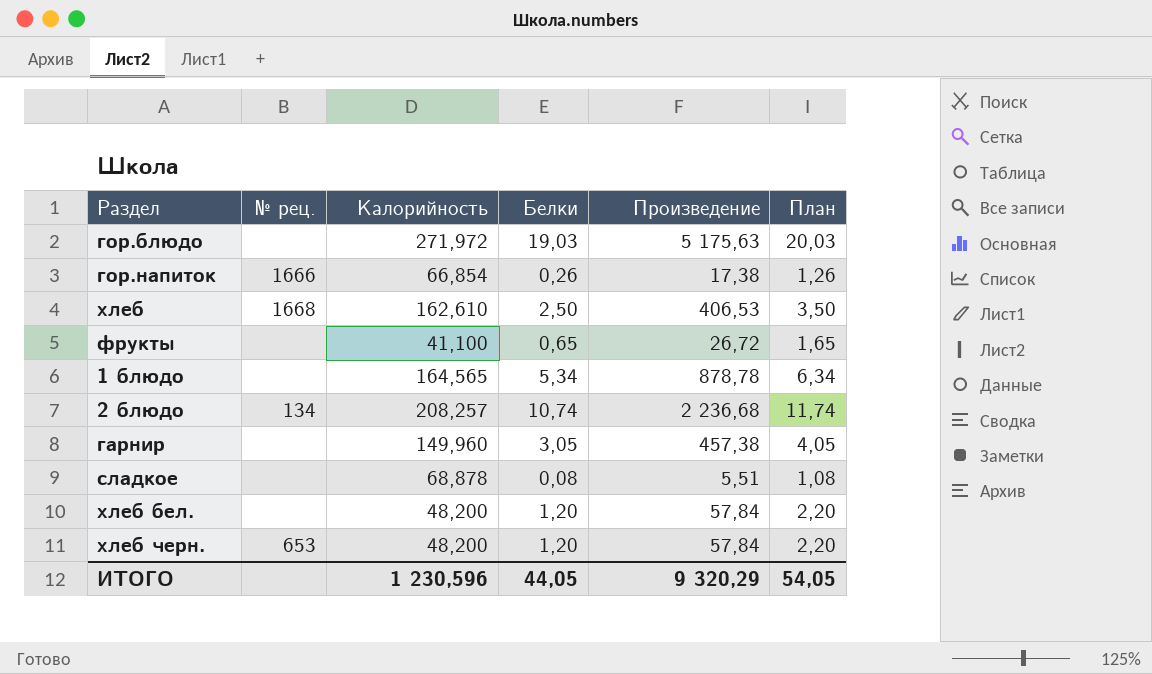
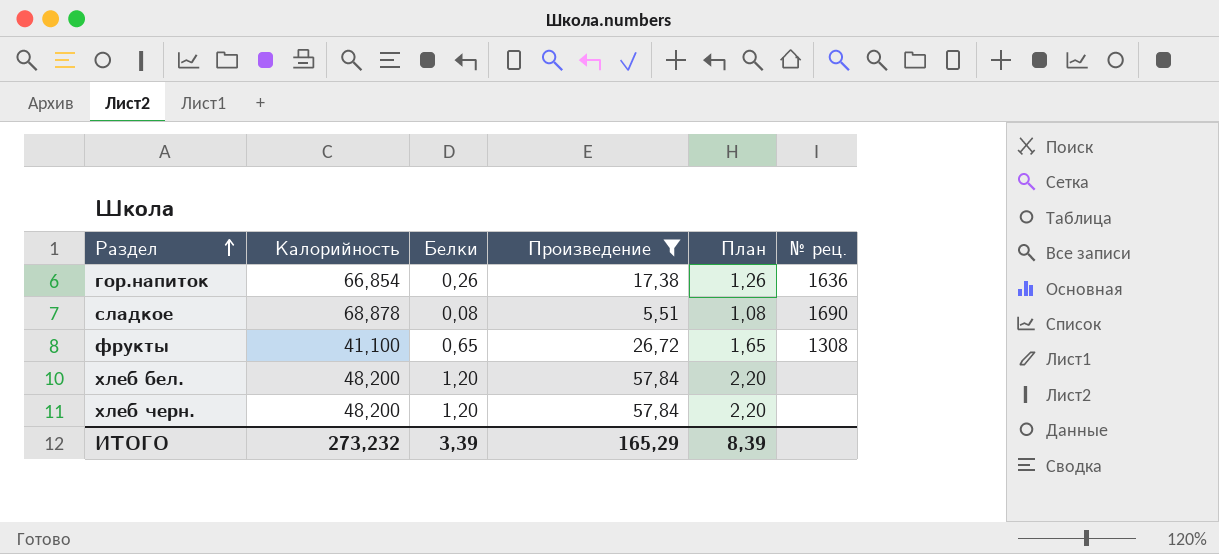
filter: none -> Произведение <= 57,84
row order: none -> Раздел ascending
column № рец. | position: 2 -> 6
гор.напиток | № рец.: 1666 -> 1636
сладкое | № рец.: none -> 1690
фрукты | № рец.: none -> 1308
хлеб черн. | № рец.: 653 -> none
ИТОГО | Калорийность: 1 230,596 -> 273,232
ИТОГО | Белки: 44,05 -> 3,39
ИТОГО | Произведение: 9 320,29 -> 165,29
ИТОГО | План: 54,05 -> 8,39

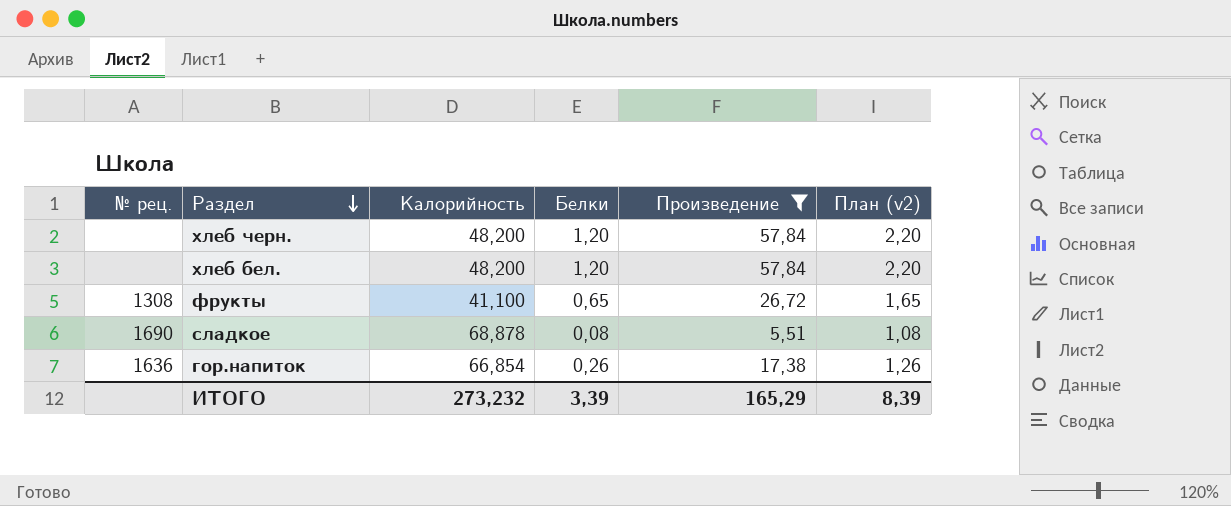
row order: Раздел ascending -> Раздел descending
column № рец. | position: 6 -> 1
column name: План -> План (v2)

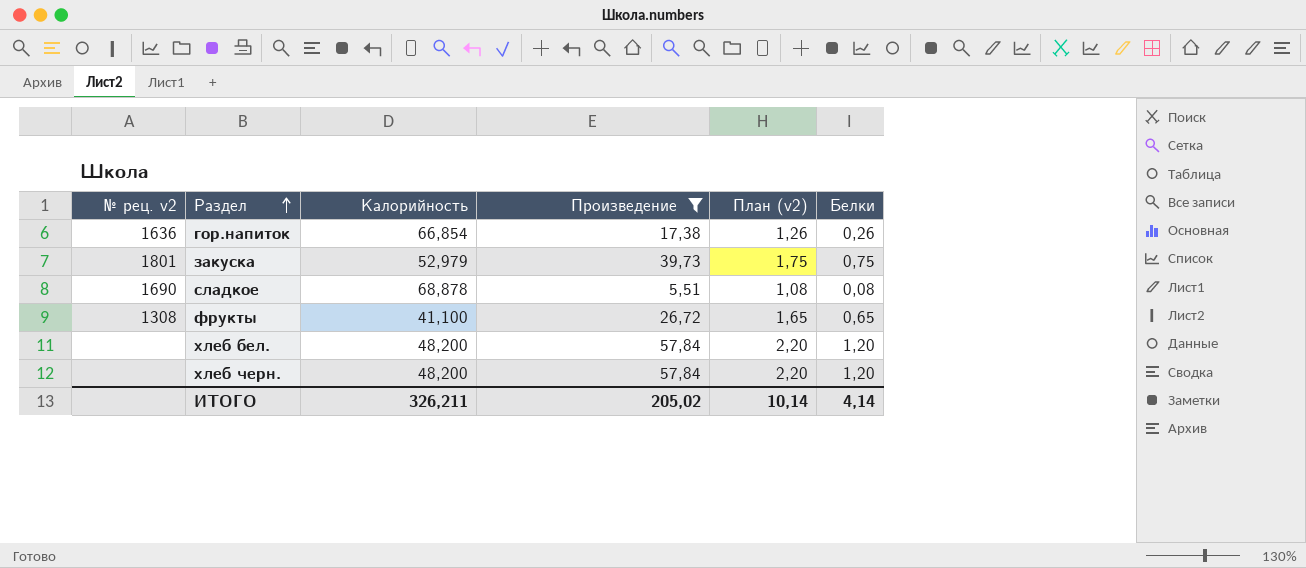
row order: Раздел descending -> Раздел ascending
column name: № рец. -> № рец. v2
column Белки | position: 4 -> 6
row закуска: none -> 1801 | 52,979 | 39,73 | 1,75 | 0,75
ИТОГО | Калорийность: 273,232 -> 326,211
ИТОГО | Произведение: 165,29 -> 205,02
ИТОГО | План (v2): 8,39 -> 10,14
ИТОГО | Белки: 3,39 -> 4,14

